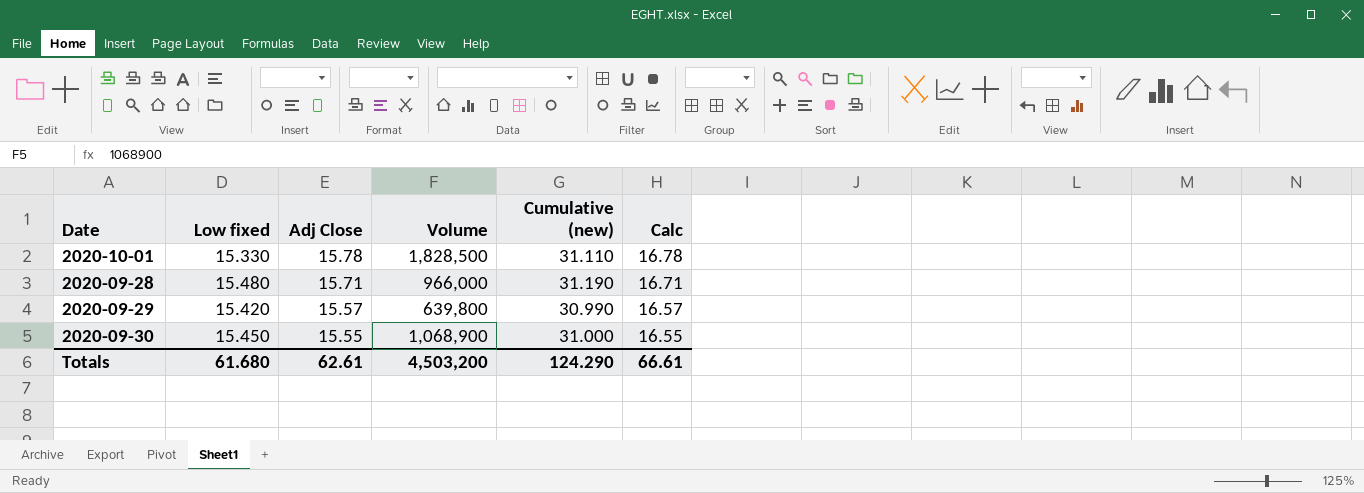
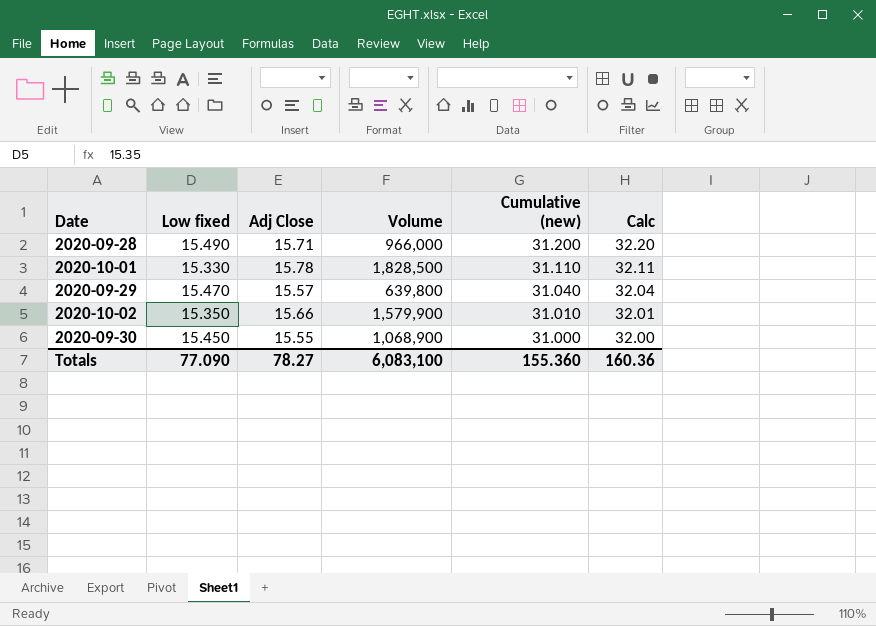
row order: Adj Close descending -> Cumulative (new) descending
column Calc | formula: [Adj Close] + 1 -> [Cumulative (new)] + 1
2020-09-28 | Low fixed: 15.480 -> 15.490
2020-09-28 | Cumulative (new): 31.190 -> 31.200
2020-09-29 | Low fixed: 15.420 -> 15.470
2020-09-29 | Cumulative (new): 30.990 -> 31.040
row 2020-10-02: none -> 15.350 | 15.66 | 1,579,900 | 31.010 | 32.01
Totals | Low fixed: 61.680 -> 77.090
Totals | Adj Close: 62.61 -> 78.27
Totals | Volume: 4,503,200 -> 6,083,100
Totals | Cumulative (new): 124.290 -> 155.360
Totals | Calc: 66.61 -> 160.36

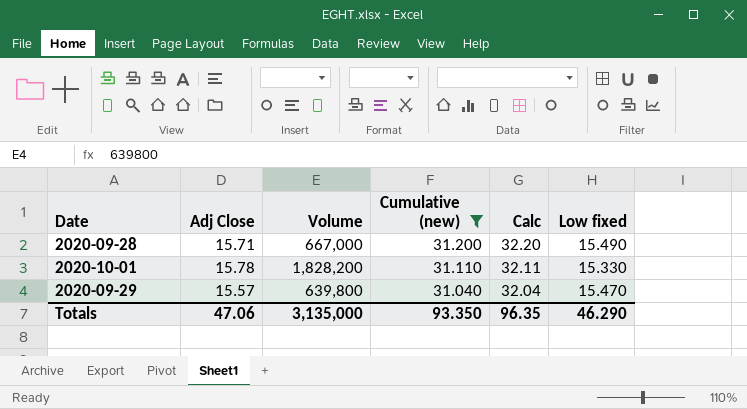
filter: none -> Cumulative (new) >= 31.040
column Low fixed | position: 2 -> 6
2020-09-28 | Volume: 966,000 -> 667,000
2020-10-01 | Volume: 1,828,500 -> 1,828,200
Totals | Adj Close: 78.27 -> 47.06
Totals | Volume: 6,083,100 -> 3,135,000
Totals | Cumulative (new): 155.360 -> 93.350
Totals | Calc: 160.36 -> 96.35
Totals | Low fixed: 77.090 -> 46.290

